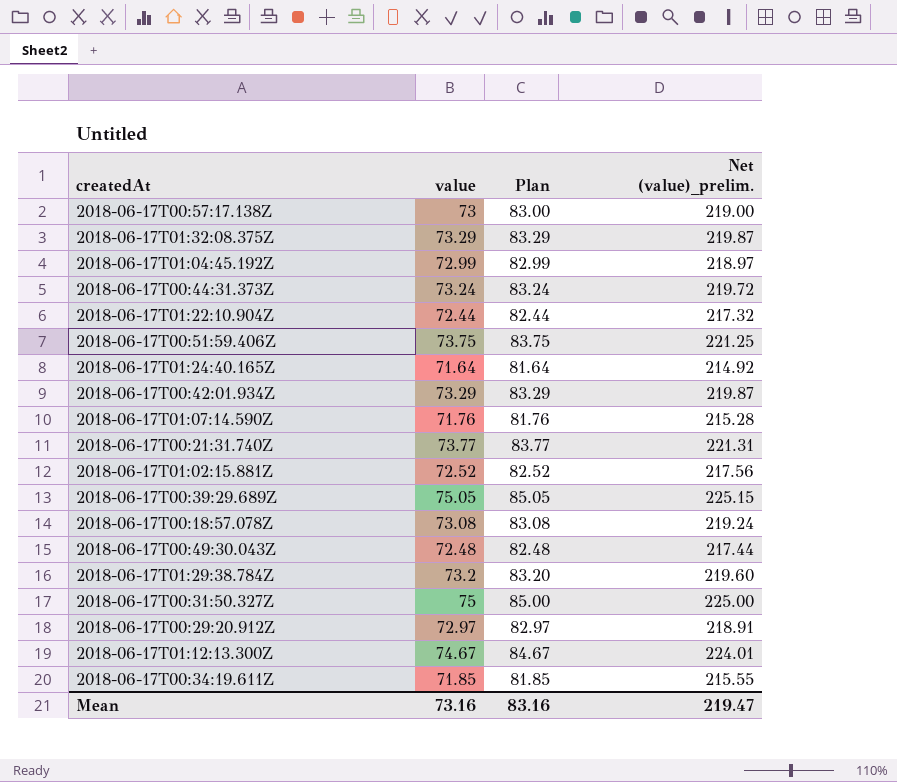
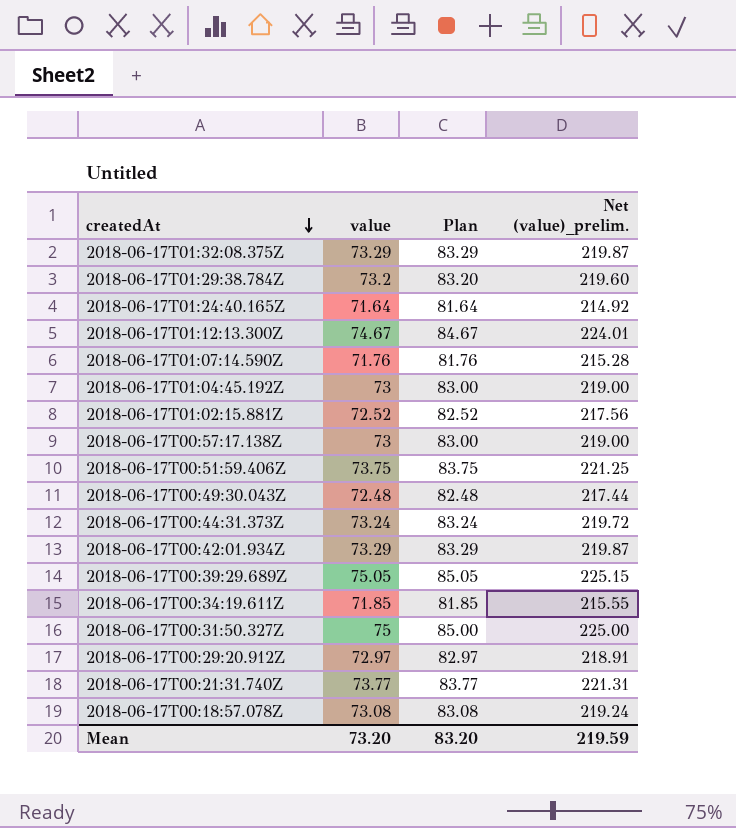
row order: none -> createdAt descending
row 2018-06-17T01:22:10.904Z: 72.44 | 82.44 | 217.32 -> none
2018-06-17T01:04:45.192Z | value: 72.99 -> 73
2018-06-17T01:04:45.192Z | Plan: 82.99 -> 83.00
2018-06-17T01:04:45.192Z | Net (value)_prelim.: 218.97 -> 219.00
Mean | value: 73.16 -> 73.20
Mean | Plan: 83.16 -> 83.20
Mean | Net (value)_prelim.: 219.47 -> 219.59

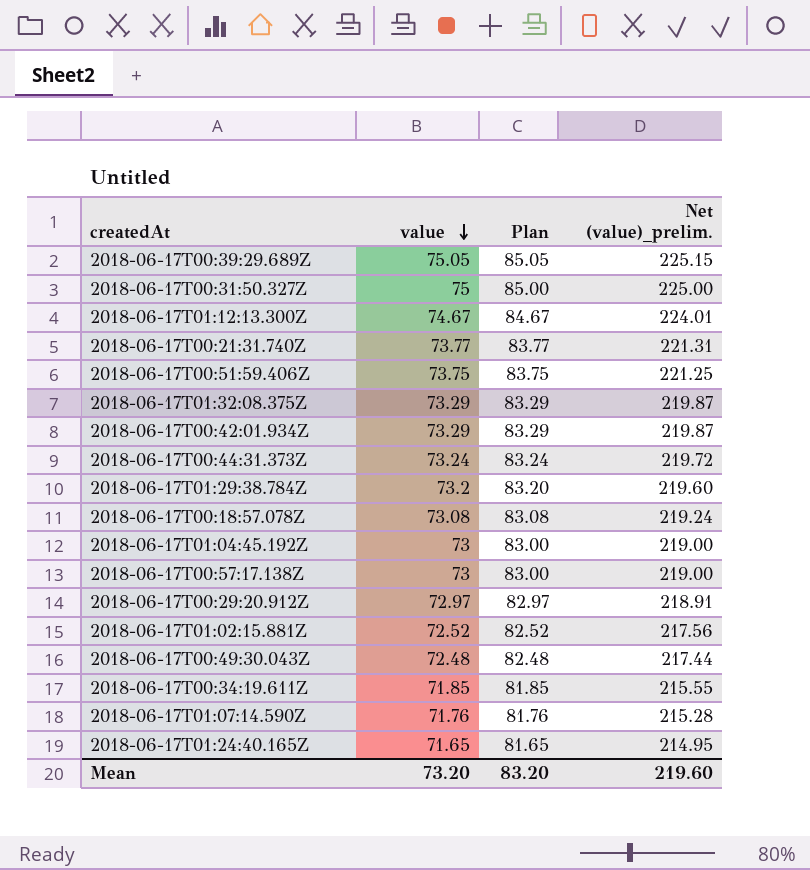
row order: createdAt descending -> value descending
2018-06-17T01:24:40.165Z | value: 71.64 -> 71.65
2018-06-17T01:24:40.165Z | Plan: 81.64 -> 81.65
2018-06-17T01:24:40.165Z | Net (value)_prelim.: 214.92 -> 214.95
Mean | Net (value)_prelim.: 219.59 -> 219.60

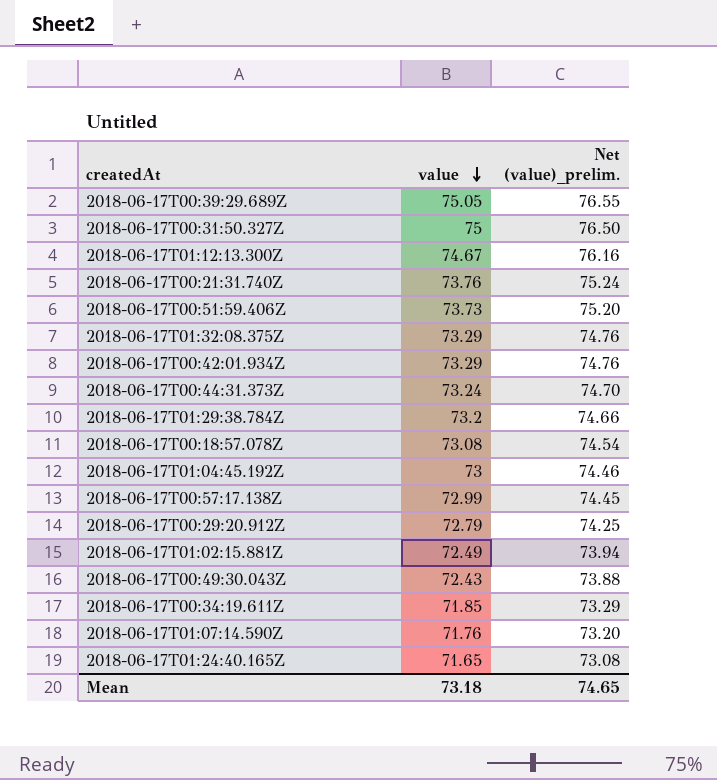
column Plan | formula: [value] + 10 -> none
column Net (value)_prelim. | formula: [value] * 3 -> [value] * 1.02
2018-06-17T00:21:31.740Z | value: 73.77 -> 73.76
2018-06-17T00:51:59.406Z | value: 73.75 -> 73.73
2018-06-17T00:57:17.138Z | value: 73 -> 72.99
2018-06-17T00:29:20.912Z | value: 72.97 -> 72.79
2018-06-17T01:02:15.881Z | value: 72.52 -> 72.49
2018-06-17T00:49:30.043Z | value: 72.48 -> 72.43
Mean | value: 73.20 -> 73.18
Mean | Net (value)_prelim.: 219.60 -> 74.65

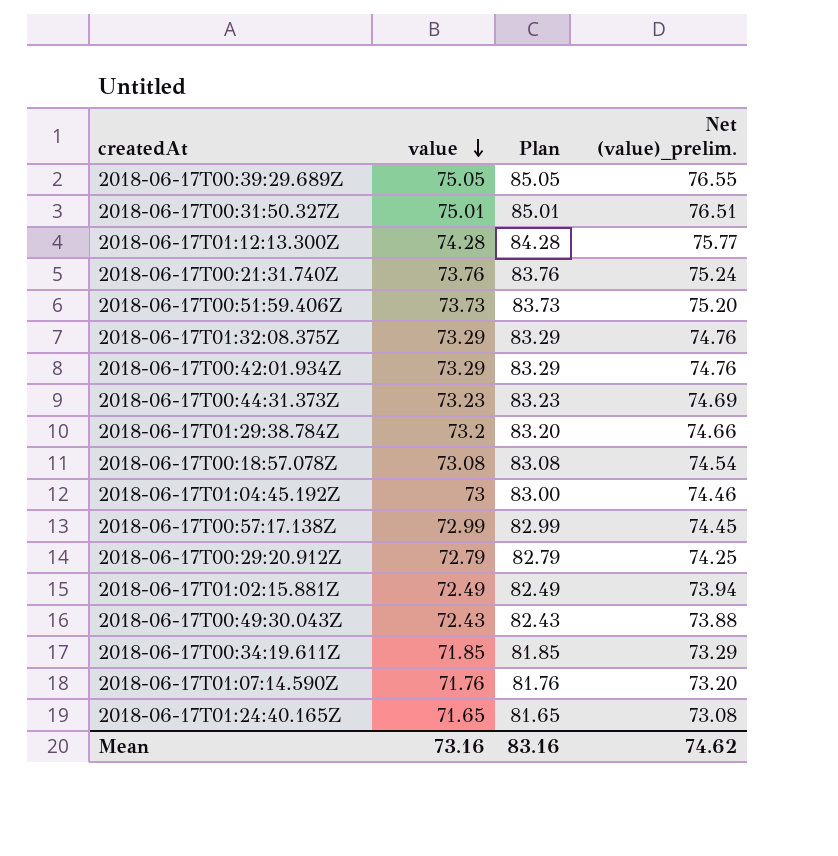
column Plan | formula: none -> [value] + 10
2018-06-17T00:31:50.327Z | value: 75 -> 75.01
2018-06-17T00:31:50.327Z | Net (value)_prelim.: 76.50 -> 76.51
2018-06-17T01:12:13.300Z | value: 74.67 -> 74.28
2018-06-17T01:12:13.300Z | Net (value)_prelim.: 76.16 -> 75.77
2018-06-17T00:44:31.373Z | value: 73.24 -> 73.23
2018-06-17T00:44:31.373Z | Net (value)_prelim.: 74.70 -> 74.69
Mean | value: 73.18 -> 73.16
Mean | Net (value)_prelim.: 74.65 -> 74.62

